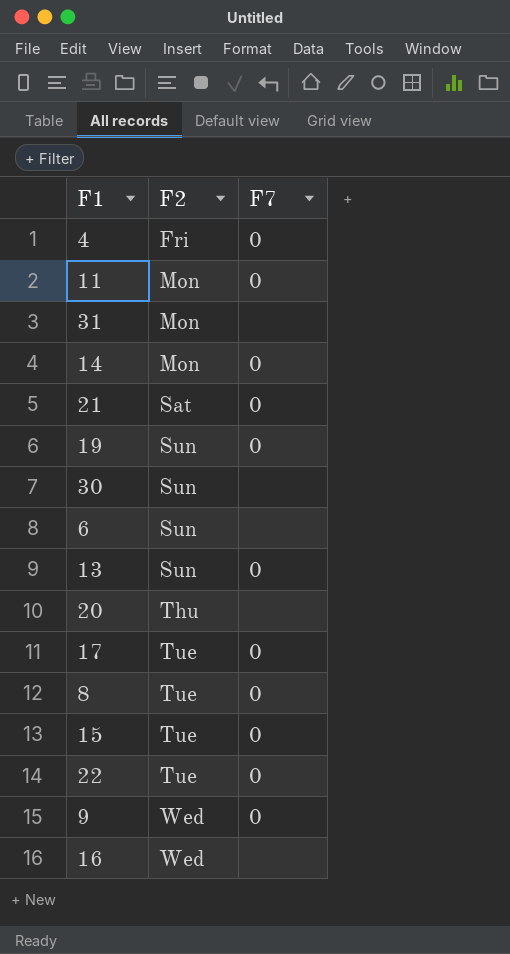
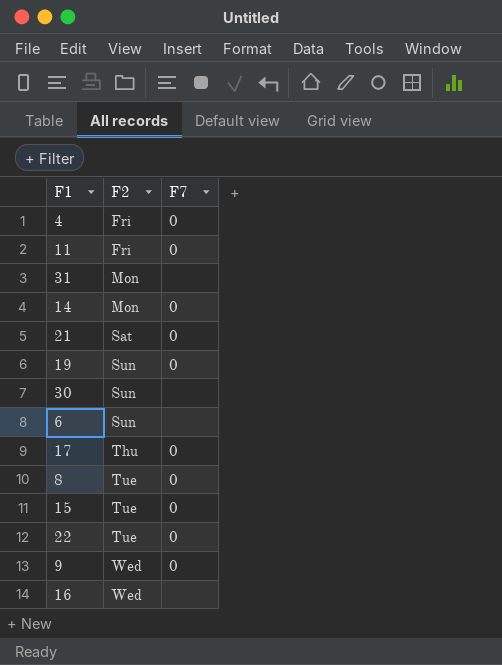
row 13: Sun | 0 -> none
row 20: Thu | none -> none
11 | F2: Mon -> Fri
17 | F2: Tue -> Thu

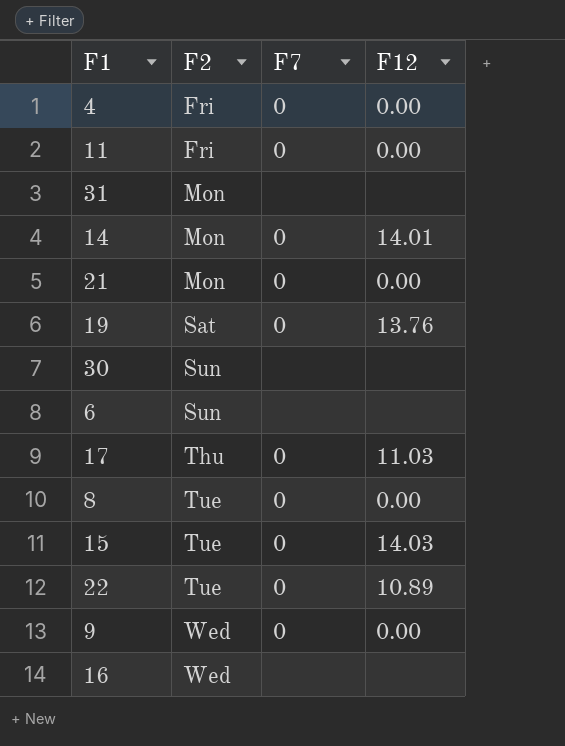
column F12 | position: none -> 4
21 | F2: Sat -> Mon
19 | F2: Sun -> Sat

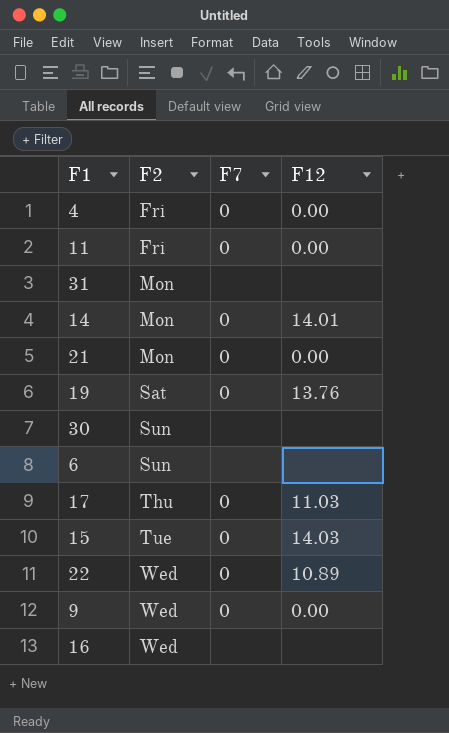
row 8: Tue | 0 | 0.00 -> none
22 | F2: Tue -> Wed

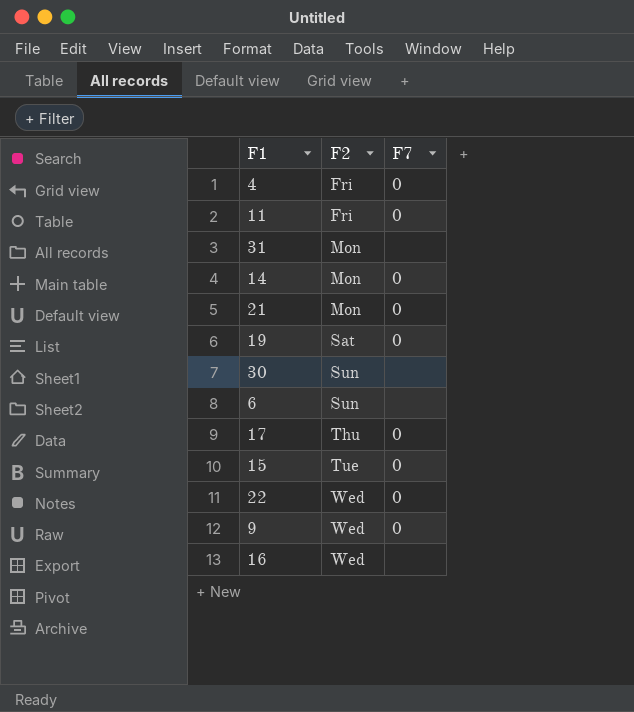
column F12 | position: 4 -> none

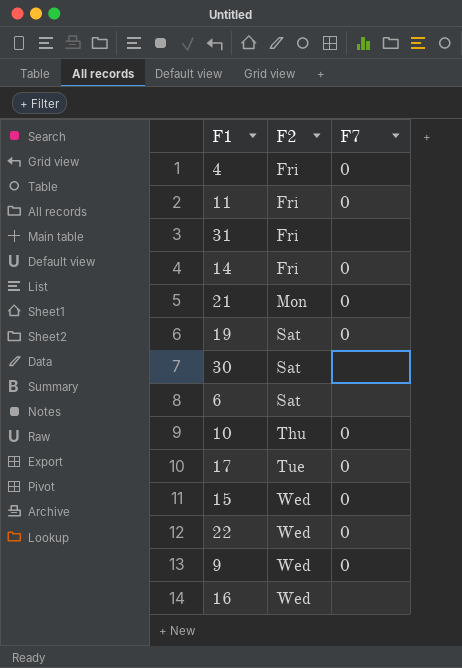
31 | F2: Mon -> Fri
14 | F2: Mon -> Fri
30 | F2: Sun -> Sat
6 | F2: Sun -> Sat
row 10: none -> Thu | 0
17 | F2: Thu -> Tue
15 | F2: Tue -> Wed

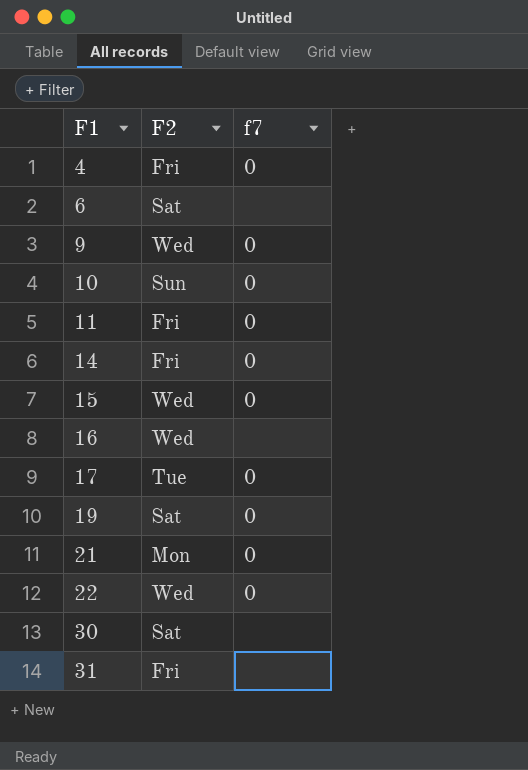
row order: F2 ascending -> F1 ascending
column name: F7 -> f7
10 | F2: Thu -> Sun

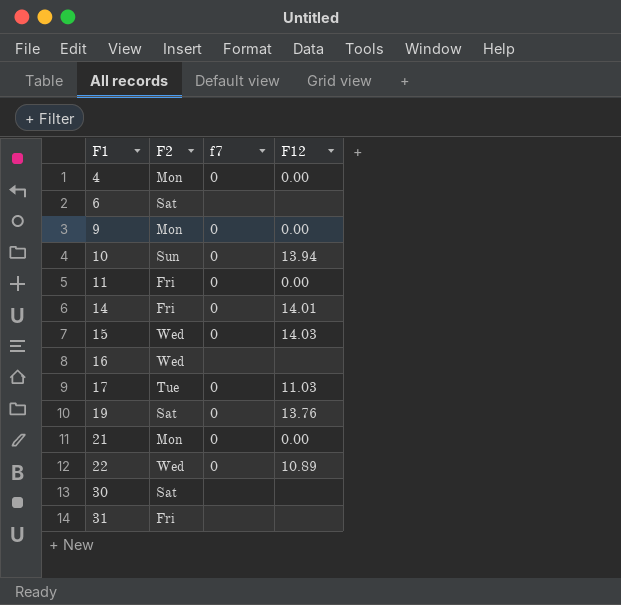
column F12 | position: none -> 4
4 | F2: Fri -> Mon
9 | F2: Wed -> Mon

